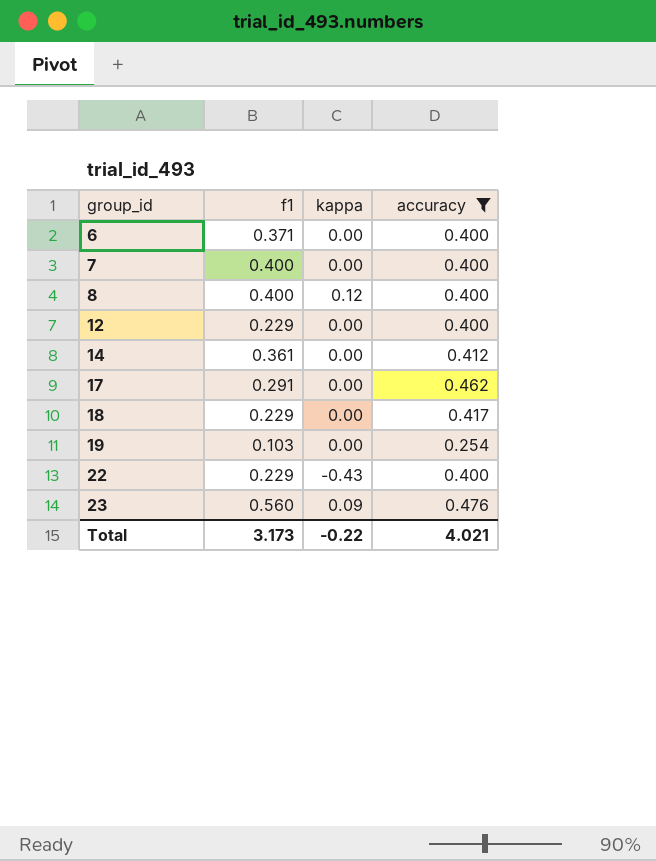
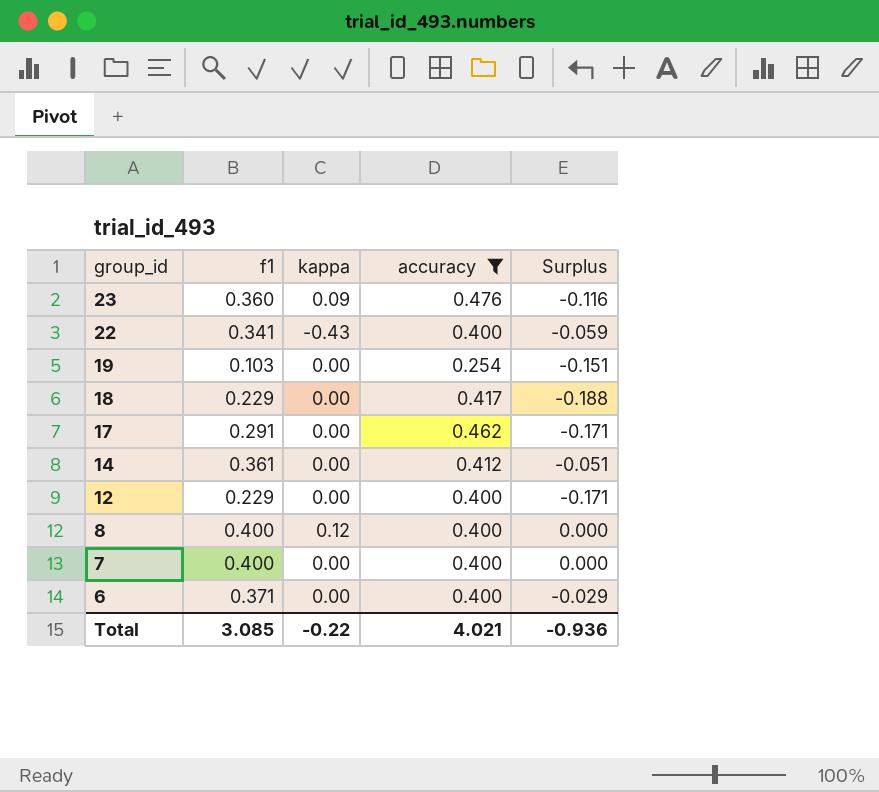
row order: group_id ascending -> group_id descending
column Surplus | formula: none -> [f1] - [accuracy]
23 | f1: 0.560 -> 0.360
22 | f1: 0.229 -> 0.341
Total | f1: 3.173 -> 3.085

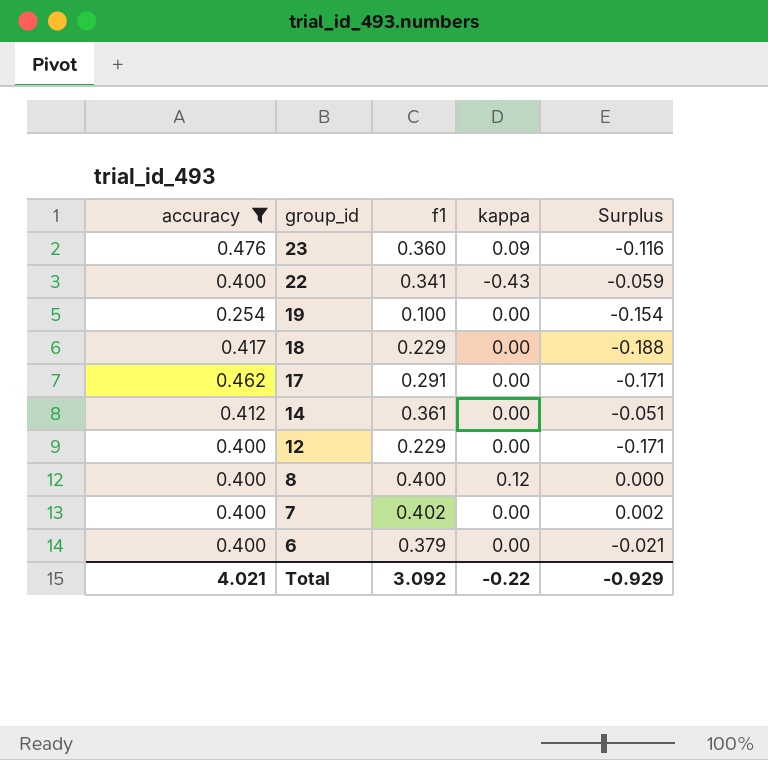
column accuracy | position: 4 -> 1
19 | f1: 0.103 -> 0.100
19 | Surplus: -0.151 -> -0.154
7 | f1: 0.400 -> 0.402
7 | Surplus: 0.000 -> 0.002
6 | f1: 0.371 -> 0.379
6 | Surplus: -0.029 -> -0.021
Total | f1: 3.085 -> 3.092
Total | Surplus: -0.936 -> -0.929

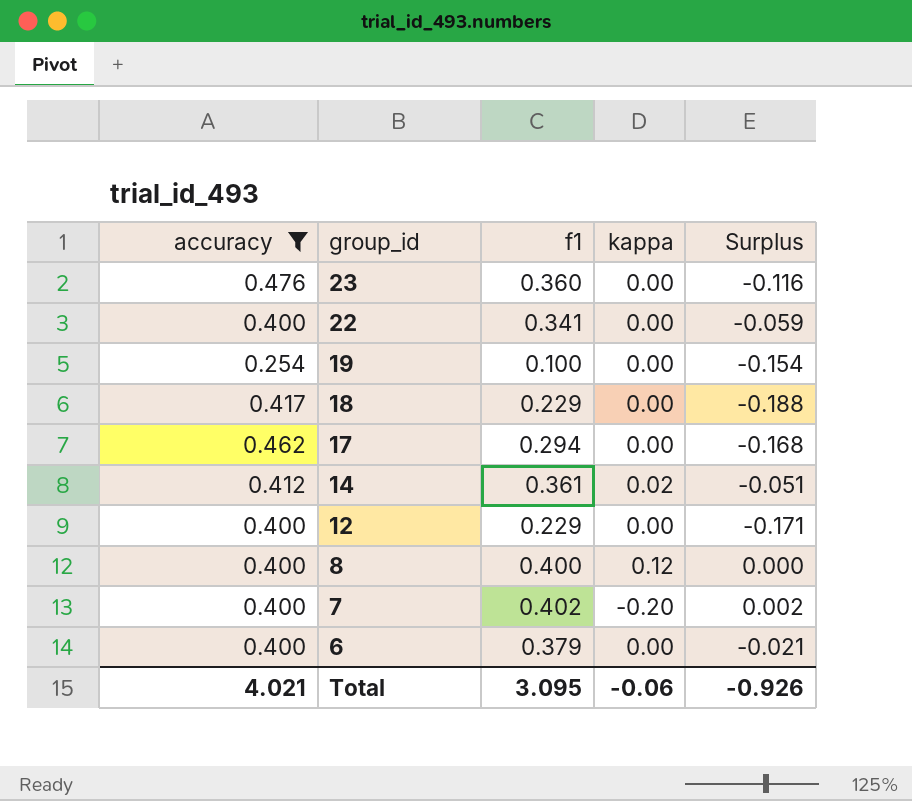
23 | kappa: 0.09 -> 0.00
22 | kappa: -0.43 -> 0.00
17 | f1: 0.291 -> 0.294
17 | Surplus: -0.171 -> -0.168
14 | kappa: 0.00 -> 0.02
7 | kappa: 0.00 -> -0.20
Total | f1: 3.092 -> 3.095
Total | kappa: -0.22 -> -0.06
Total | Surplus: -0.929 -> -0.926

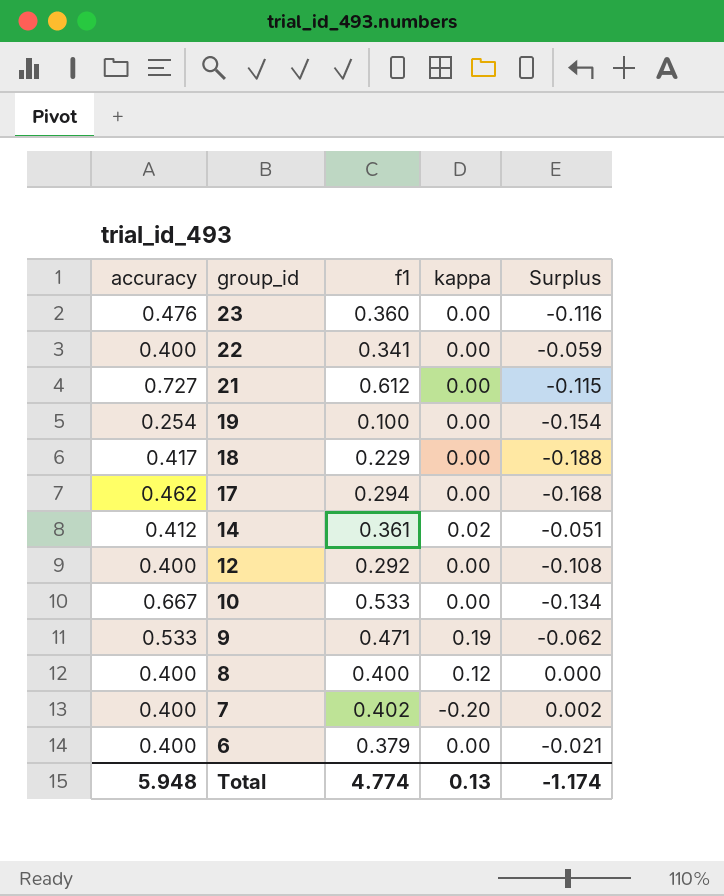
filter: accuracy <= 0.476 -> none
12 | f1: 0.229 -> 0.292
12 | Surplus: -0.171 -> -0.108
Total | accuracy: 4.021 -> 5.948
Total | f1: 3.095 -> 4.774
Total | kappa: -0.06 -> 0.13
Total | Surplus: -0.926 -> -1.174

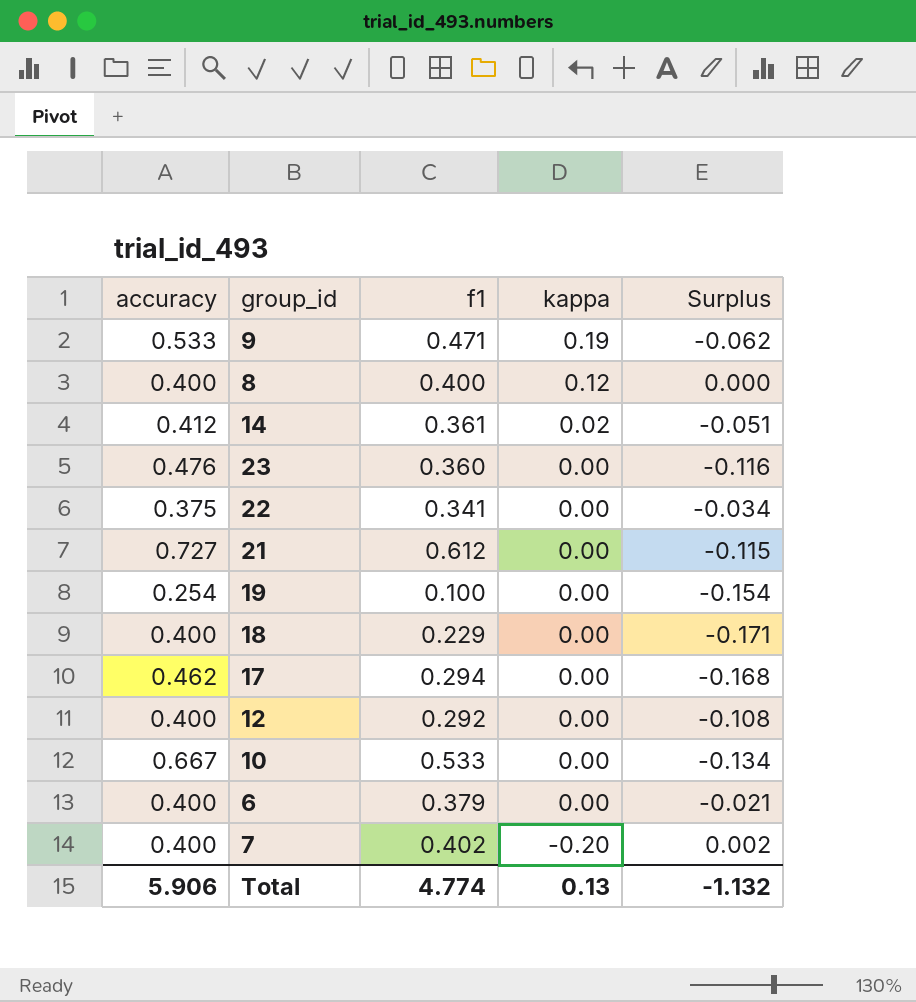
row order: group_id descending -> kappa descending
22 | accuracy: 0.400 -> 0.375
22 | Surplus: -0.059 -> -0.034
18 | accuracy: 0.417 -> 0.400
18 | Surplus: -0.188 -> -0.171
Total | accuracy: 5.948 -> 5.906
Total | Surplus: -1.174 -> -1.132

